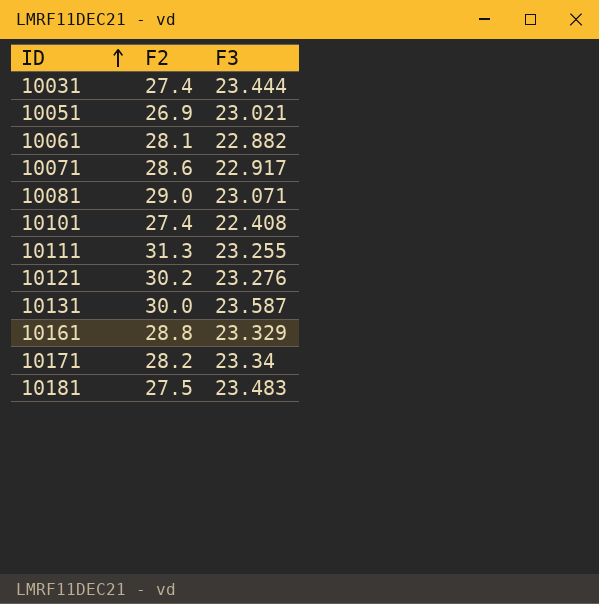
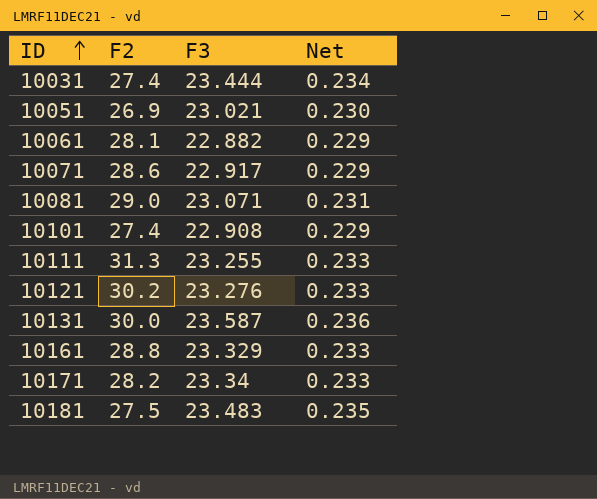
column Net | formula: none -> [F3] * 0.01
10101 | F3: 22.408 -> 22.908

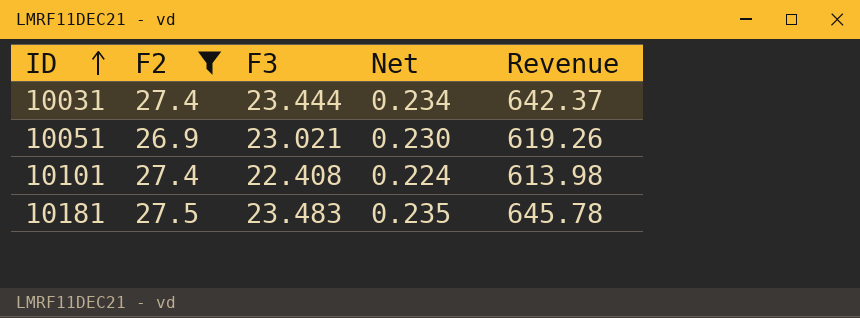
filter: none -> F2 <= 27.5
column Revenue | formula: none -> [F2] * [F3]
10101 | F3: 22.908 -> 22.408
10101 | Net: 0.229 -> 0.224

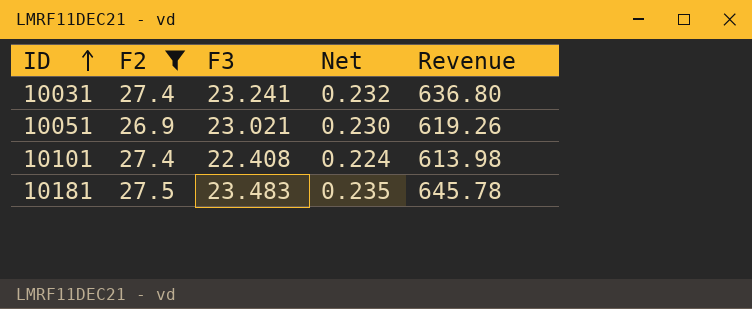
10031 | F3: 23.444 -> 23.241
10031 | Net: 0.234 -> 0.232
10031 | Revenue: 642.37 -> 636.80

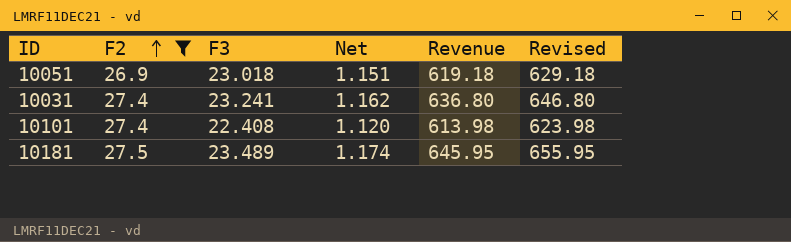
row order: ID ascending -> F2 ascending
column Net | formula: [F3] * 0.01 -> [F3] * 0.05
column Revised | formula: none -> [Revenue] + 10
10051 | F3: 23.021 -> 23.018
10051 | Revenue: 619.26 -> 619.18
10181 | F3: 23.483 -> 23.489
10181 | Revenue: 645.78 -> 645.95

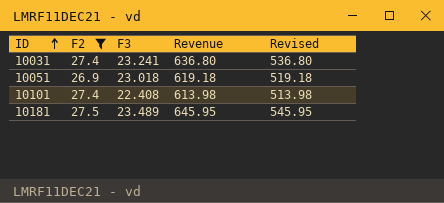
row order: F2 ascending -> ID ascending
column Net | formula: [F3] * 0.05 -> none
column Revised | formula: [Revenue] + 10 -> [Revenue] - 100

